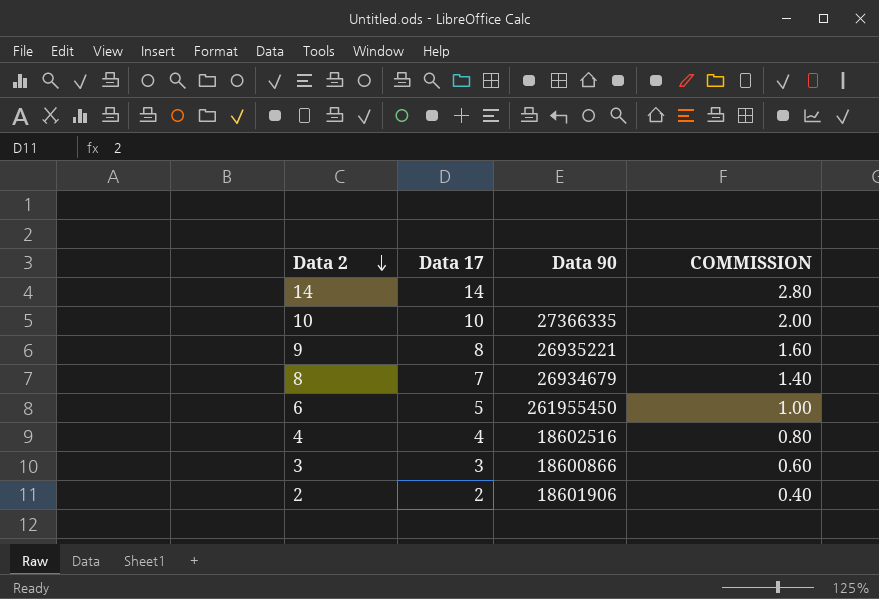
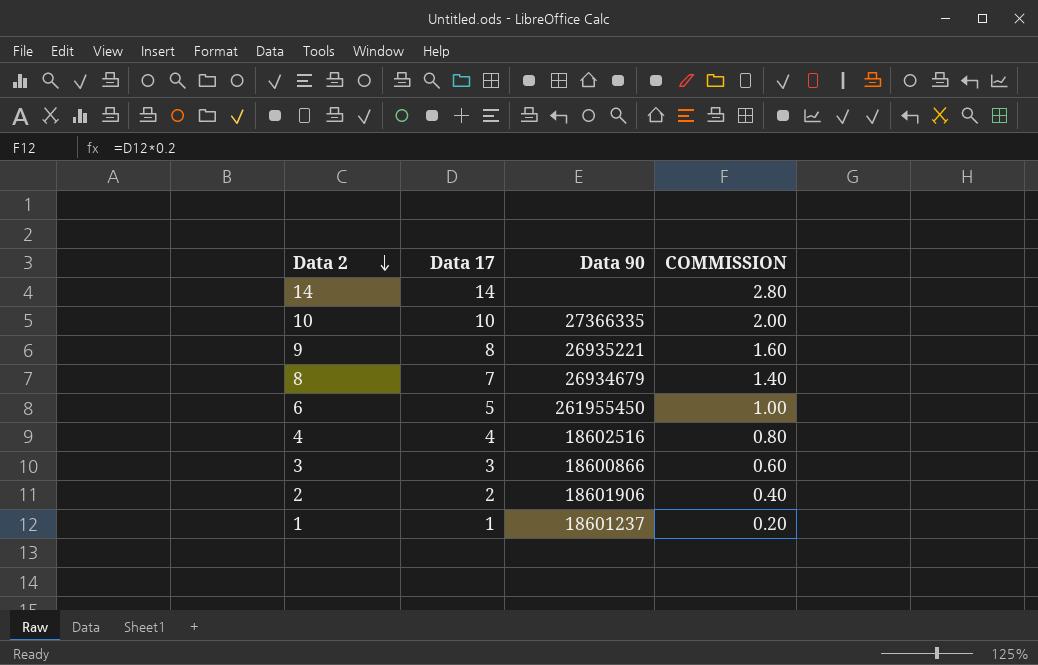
row 1: none -> 1 | 18601237 | 0.20

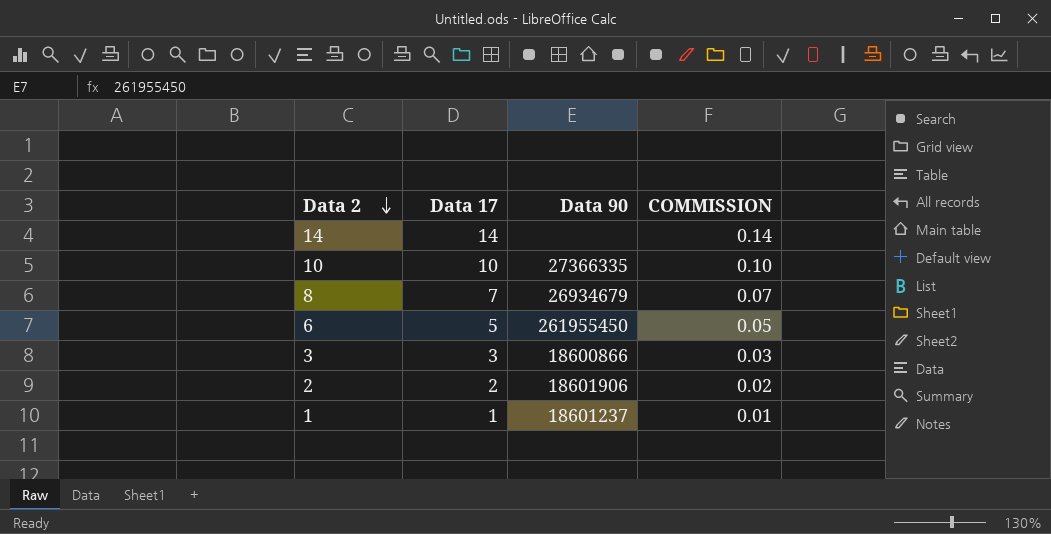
column COMMISSION | formula: [Data 17] * 0.2 -> [Data 17] * 0.01
row 9: 8 | 26935221 | 1.60 -> none
row 4: 4 | 18602516 | 0.80 -> none

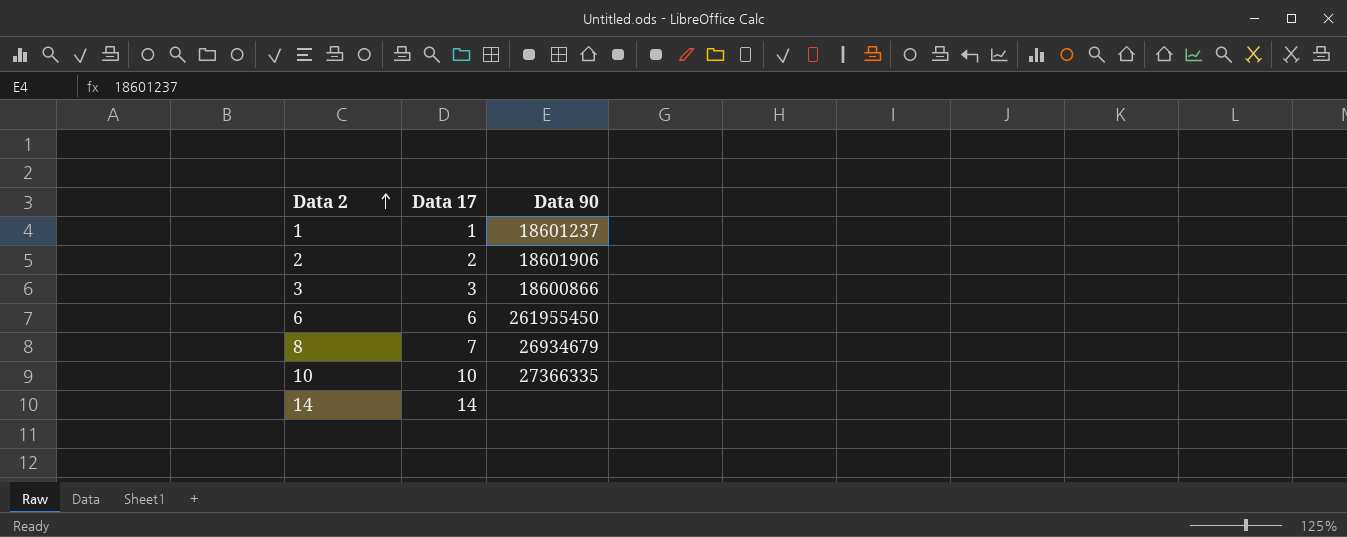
row order: Data 2 descending -> Data 2 ascending
column COMMISSION | formula: [Data 17] * 0.01 -> none
6 | Data 17: 5 -> 6

